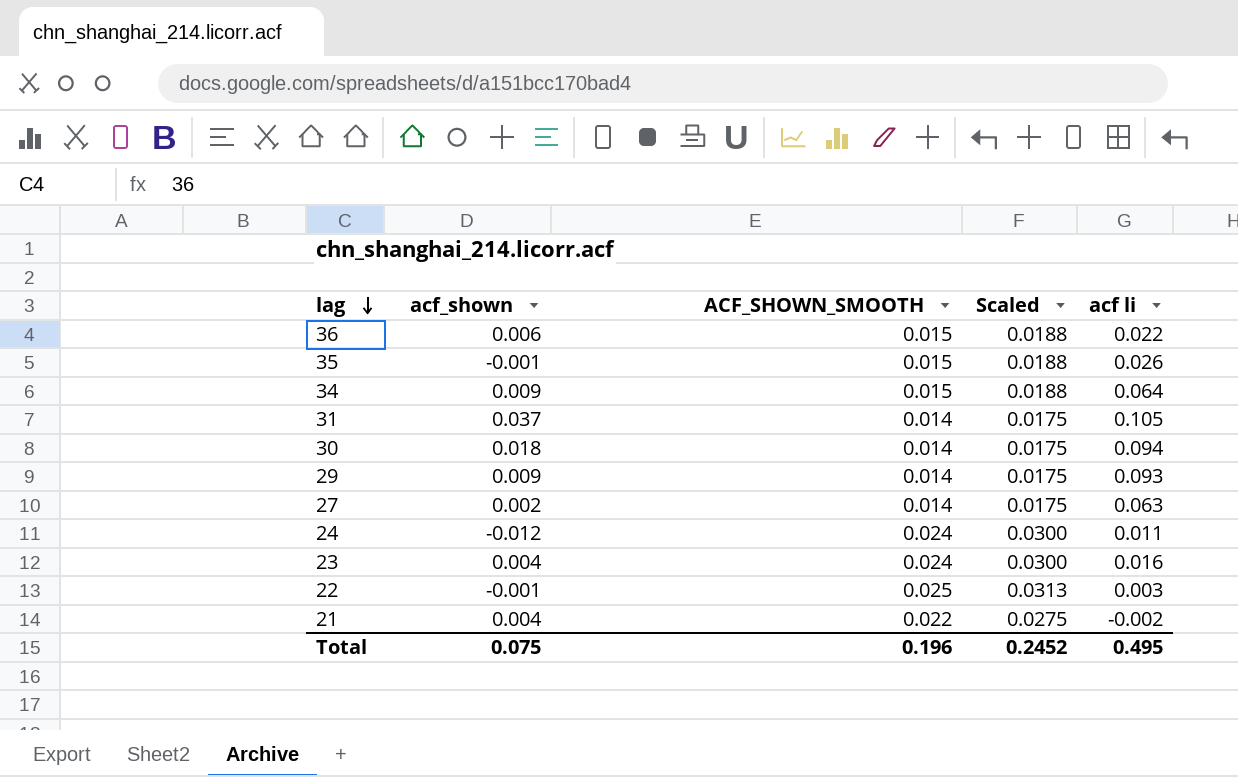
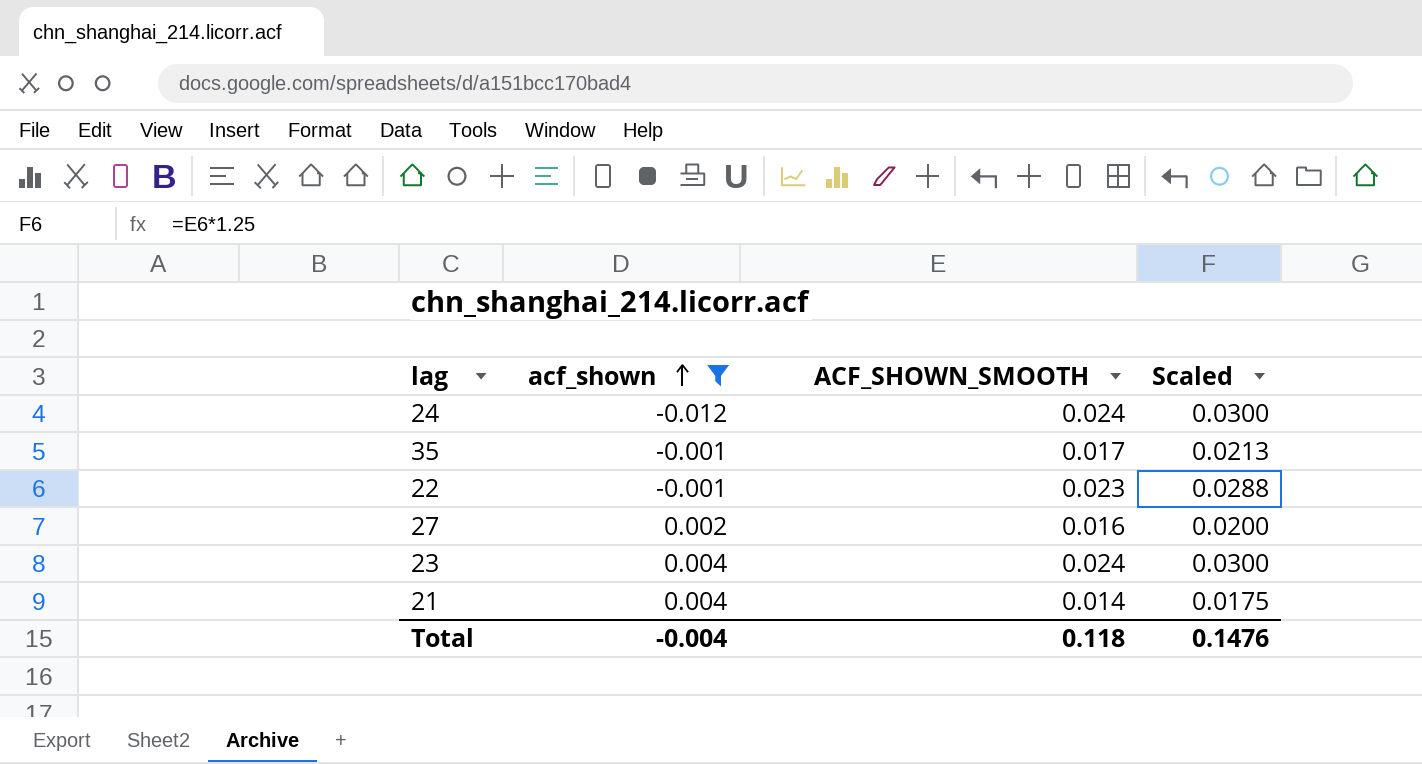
filter: none -> acf_shown <= 0.004
row order: lag descending -> acf_shown ascending
column acf li | position: 5 -> none
35 | ACF_SHOWN_SMOOTH: 0.015 -> 0.017
35 | Scaled: 0.0188 -> 0.0213
22 | ACF_SHOWN_SMOOTH: 0.025 -> 0.023
22 | Scaled: 0.0313 -> 0.0288
27 | ACF_SHOWN_SMOOTH: 0.014 -> 0.016
27 | Scaled: 0.0175 -> 0.0200
21 | ACF_SHOWN_SMOOTH: 0.022 -> 0.014
21 | Scaled: 0.0275 -> 0.0175
Total | acf_shown: 0.075 -> -0.004
Total | ACF_SHOWN_SMOOTH: 0.196 -> 0.118
Total | Scaled: 0.2452 -> 0.1476

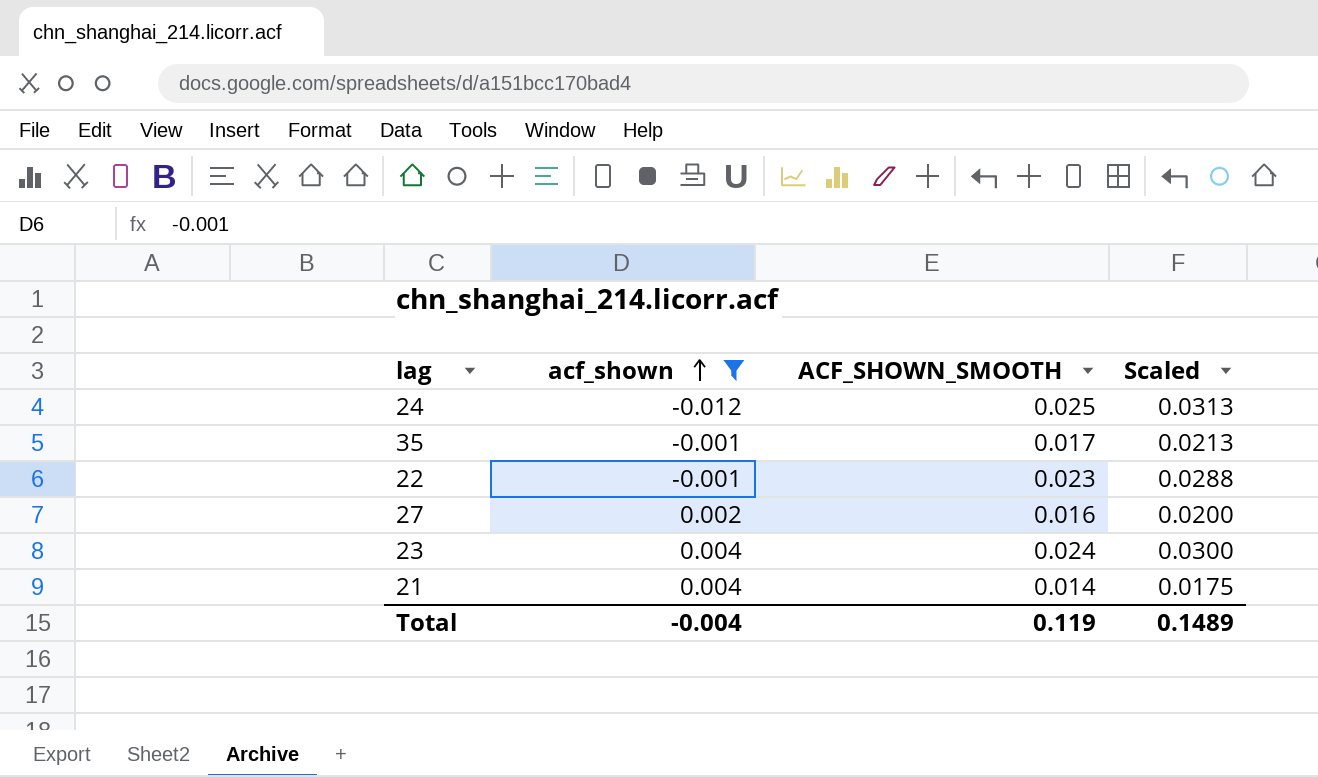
24 | ACF_SHOWN_SMOOTH: 0.024 -> 0.025
24 | Scaled: 0.0300 -> 0.0313
Total | ACF_SHOWN_SMOOTH: 0.118 -> 0.119
Total | Scaled: 0.1476 -> 0.1489

